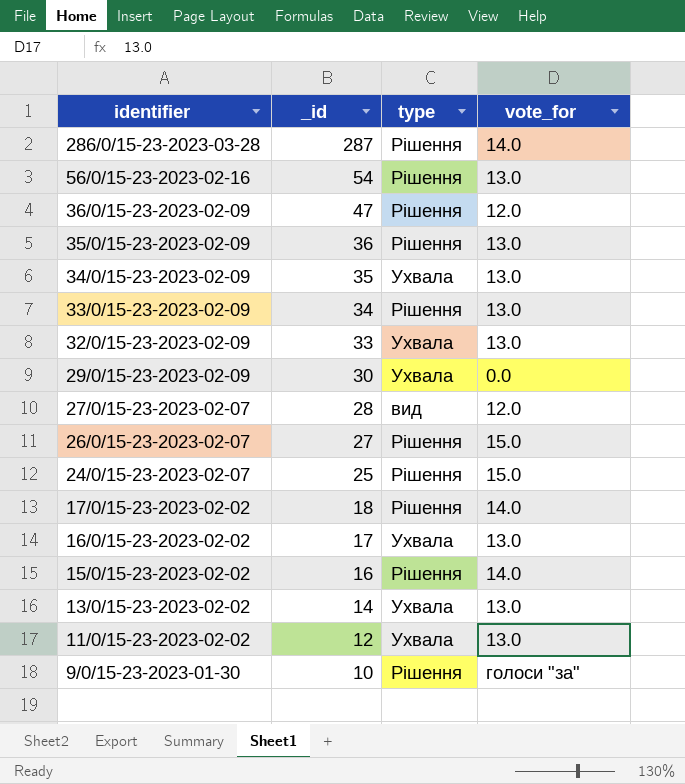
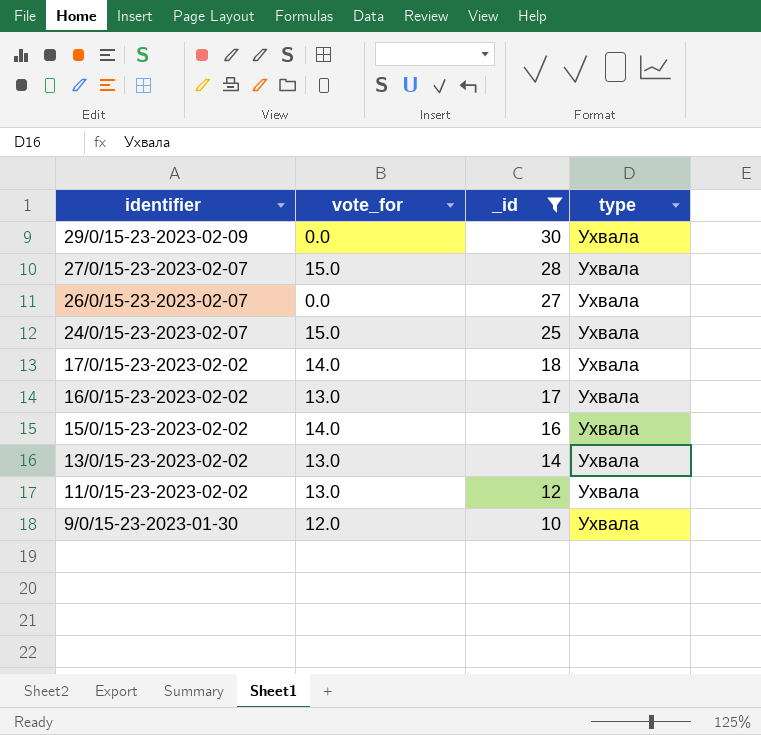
filter: none -> _id <= 30
column vote_for | position: 4 -> 2
27/0/15-23-2023-02-07 | vote_for: 12.0 -> 15.0
27/0/15-23-2023-02-07 | type: вид -> Ухвала
26/0/15-23-2023-02-07 | vote_for: 15.0 -> 0.0
26/0/15-23-2023-02-07 | type: Рішення -> Ухвала
24/0/15-23-2023-02-07 | type: Рішення -> Ухвала
17/0/15-23-2023-02-02 | type: Рішення -> Ухвала
15/0/15-23-2023-02-02 | type: Рішення -> Ухвала
9/0/15-23-2023-01-30 | vote_for: голоси "за" -> 12.0
9/0/15-23-2023-01-30 | type: Рішення -> Ухвала

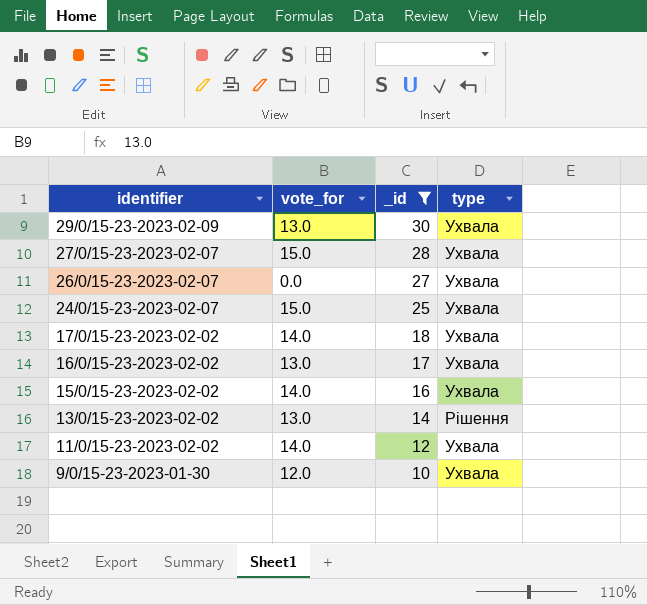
29/0/15-23-2023-02-09 | vote_for: 0.0 -> 13.0
13/0/15-23-2023-02-02 | type: Ухвала -> Рішення
11/0/15-23-2023-02-02 | vote_for: 13.0 -> 14.0

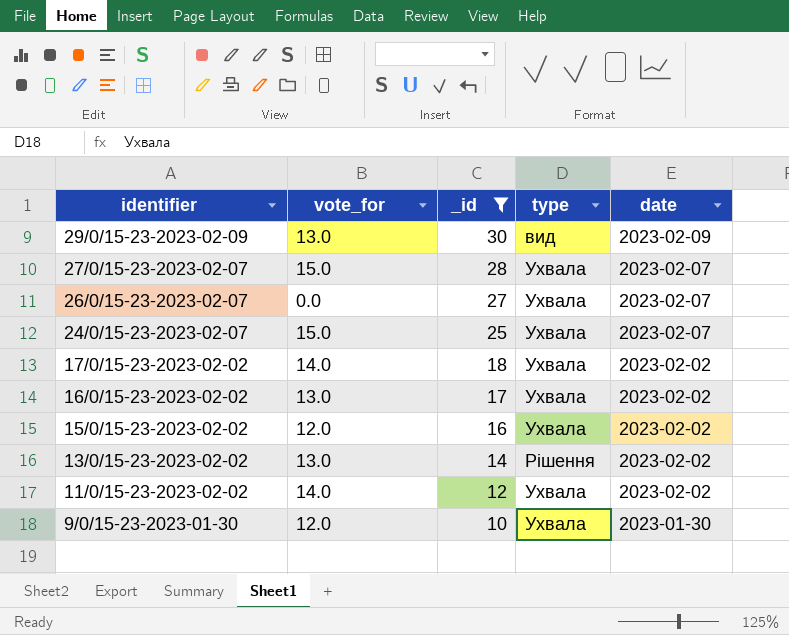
column date | position: none -> 5
29/0/15-23-2023-02-09 | type: Ухвала -> вид
15/0/15-23-2023-02-02 | vote_for: 14.0 -> 12.0

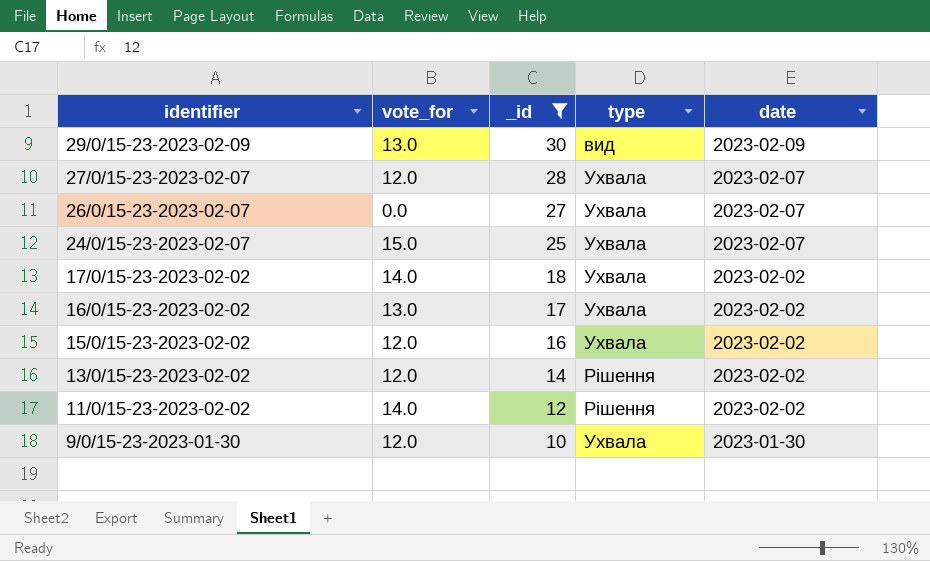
27/0/15-23-2023-02-07 | vote_for: 15.0 -> 12.0
13/0/15-23-2023-02-02 | vote_for: 13.0 -> 12.0
11/0/15-23-2023-02-02 | type: Ухвала -> Рішення

